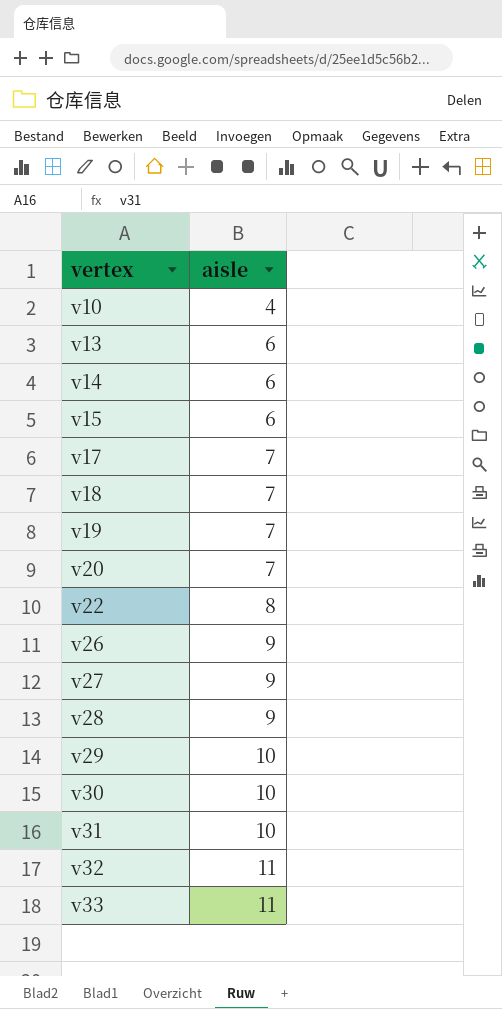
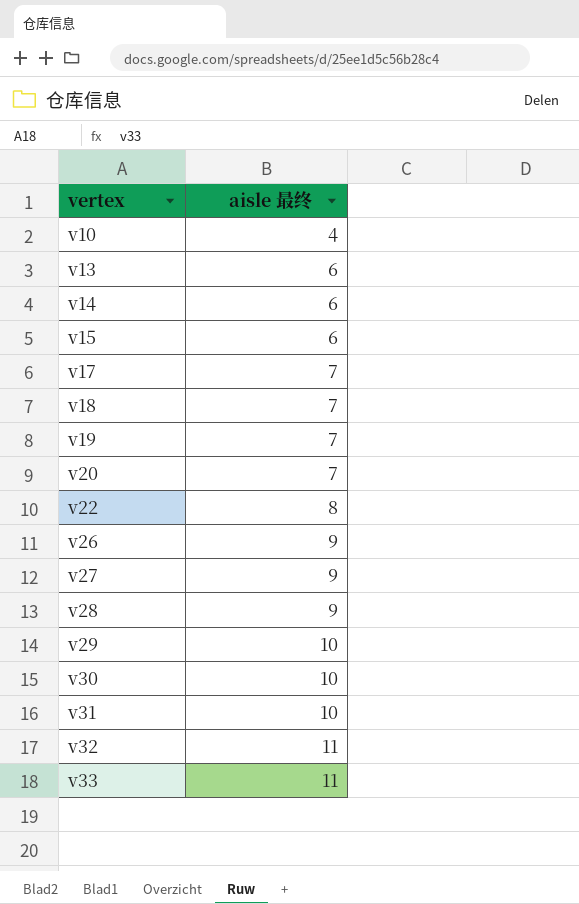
column name: aisle -> aisle 最终

